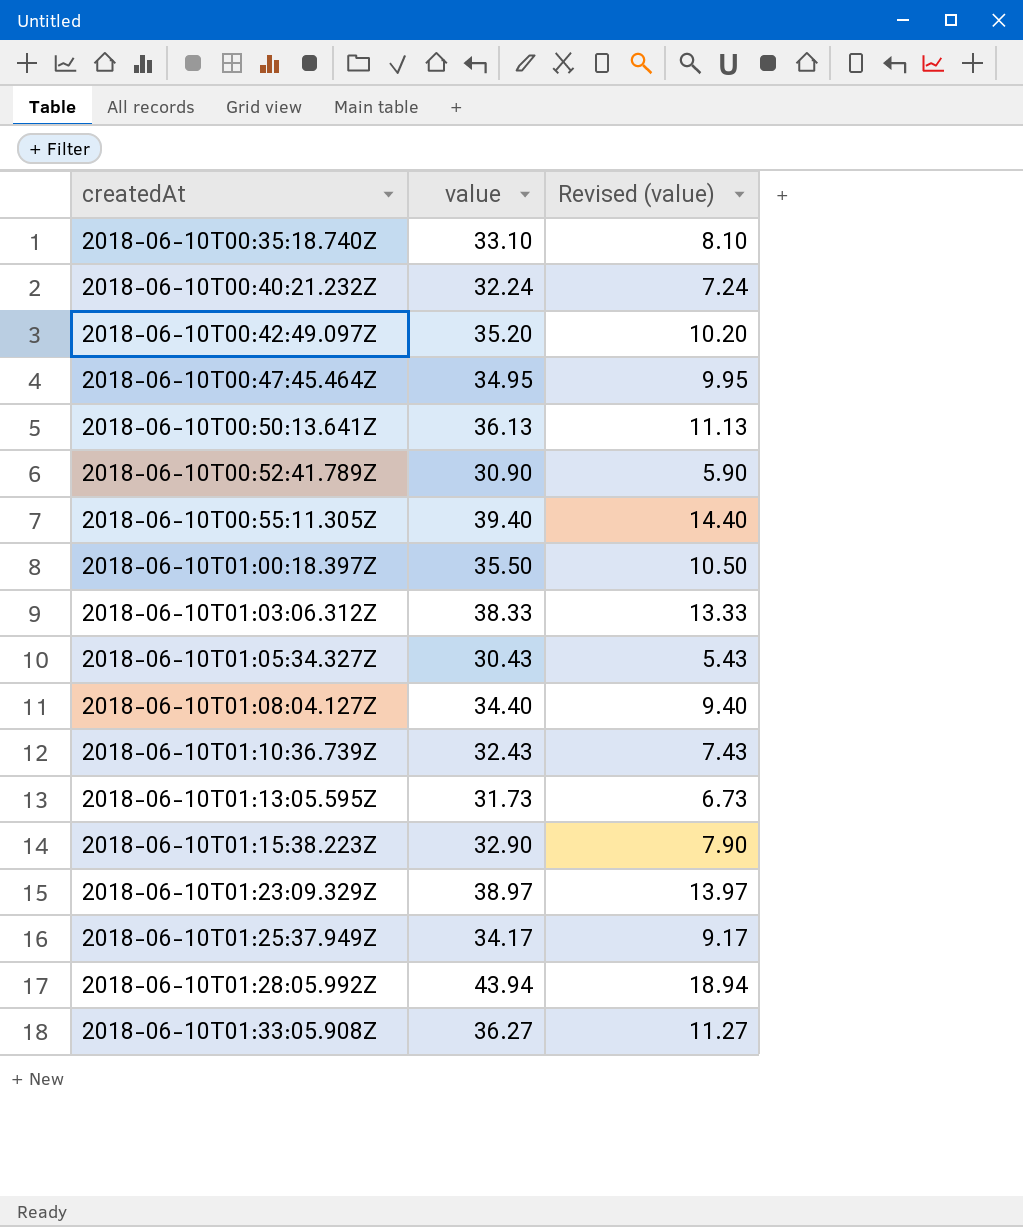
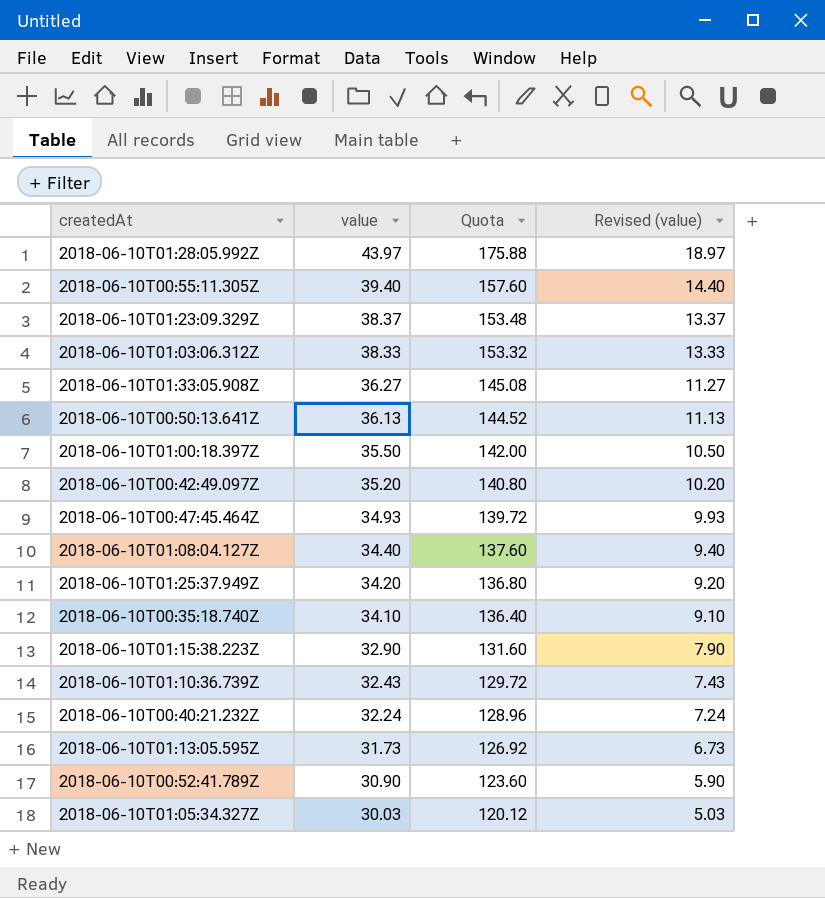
row order: createdAt ascending -> value descending
column Quota | formula: none -> [value] * 4
2018-06-10T01:28:05.992Z | value: 43.94 -> 43.97
2018-06-10T01:28:05.992Z | Revised (value): 18.94 -> 18.97
2018-06-10T01:23:09.329Z | value: 38.97 -> 38.37
2018-06-10T01:23:09.329Z | Revised (value): 13.97 -> 13.37
2018-06-10T00:47:45.464Z | value: 34.95 -> 34.93
2018-06-10T00:47:45.464Z | Revised (value): 9.95 -> 9.93
2018-06-10T01:25:37.949Z | value: 34.17 -> 34.20
2018-06-10T01:25:37.949Z | Revised (value): 9.17 -> 9.20
2018-06-10T00:35:18.740Z | value: 33.10 -> 34.10
2018-06-10T00:35:18.740Z | Revised (value): 8.10 -> 9.10
2018-06-10T01:05:34.327Z | value: 30.43 -> 30.03
2018-06-10T01:05:34.327Z | Revised (value): 5.43 -> 5.03

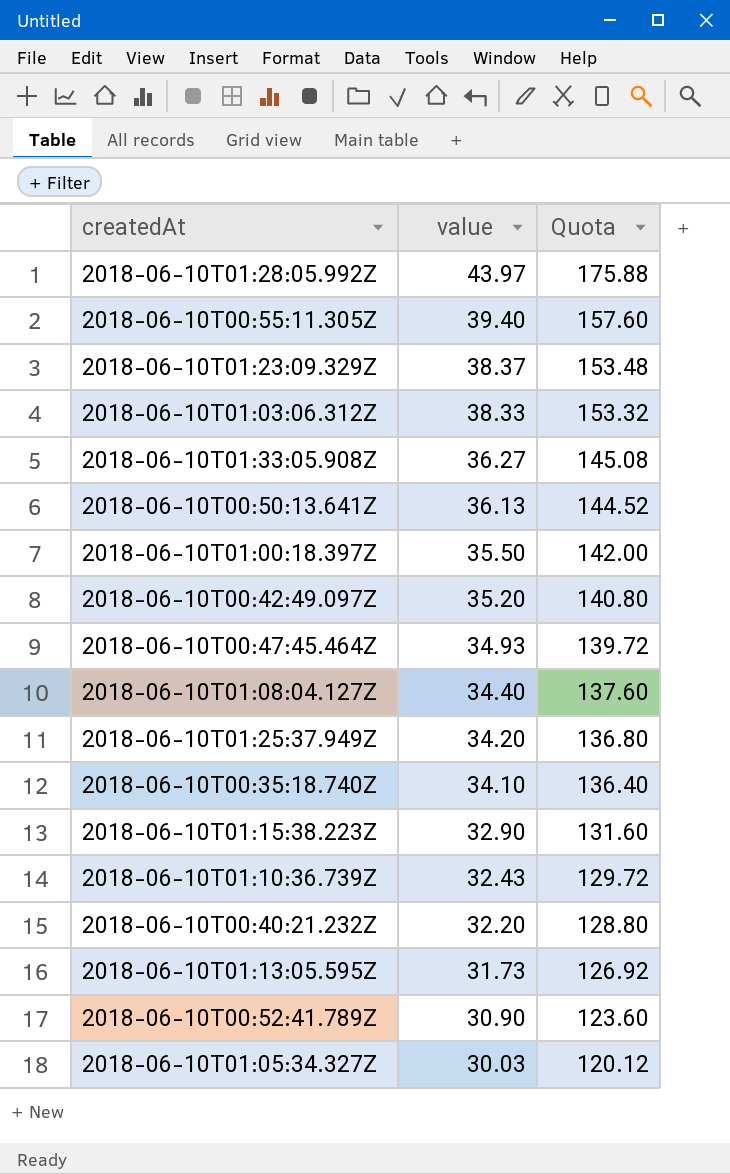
column Revised (value) | formula: [value] - 25 -> none
2018-06-10T00:40:21.232Z | value: 32.24 -> 32.20
2018-06-10T00:40:21.232Z | Quota: 128.96 -> 128.80

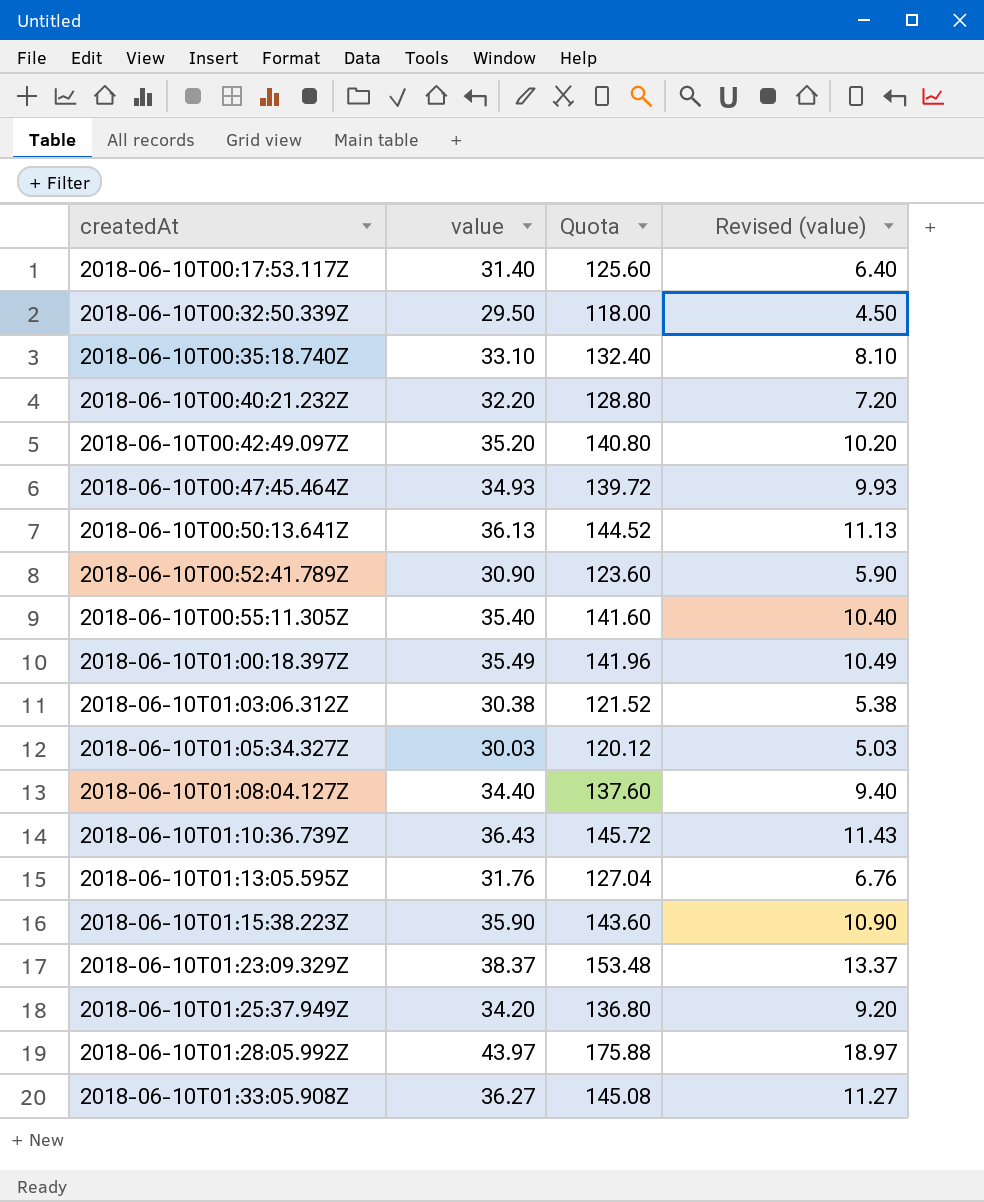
row order: value descending -> createdAt ascending
column Revised (value) | formula: none -> [value] - 25
row 2018-06-10T00:17:53.117Z: none -> 31.40 | 125.60 | 6.40
row 2018-06-10T00:32:50.339Z: none -> 29.50 | 118.00 | 4.50
2018-06-10T00:35:18.740Z | value: 34.10 -> 33.10
2018-06-10T00:35:18.740Z | Quota: 136.40 -> 132.40
2018-06-10T00:55:11.305Z | value: 39.40 -> 35.40
2018-06-10T00:55:11.305Z | Quota: 157.60 -> 141.60
2018-06-10T01:00:18.397Z | value: 35.50 -> 35.49
2018-06-10T01:00:18.397Z | Quota: 142.00 -> 141.96
2018-06-10T01:03:06.312Z | value: 38.33 -> 30.38
2018-06-10T01:03:06.312Z | Quota: 153.32 -> 121.52
2018-06-10T01:10:36.739Z | value: 32.43 -> 36.43
2018-06-10T01:10:36.739Z | Quota: 129.72 -> 145.72
2018-06-10T01:13:05.595Z | value: 31.73 -> 31.76
2018-06-10T01:13:05.595Z | Quota: 126.92 -> 127.04
2018-06-10T01:15:38.223Z | value: 32.90 -> 35.90
2018-06-10T01:15:38.223Z | Quota: 131.60 -> 143.60

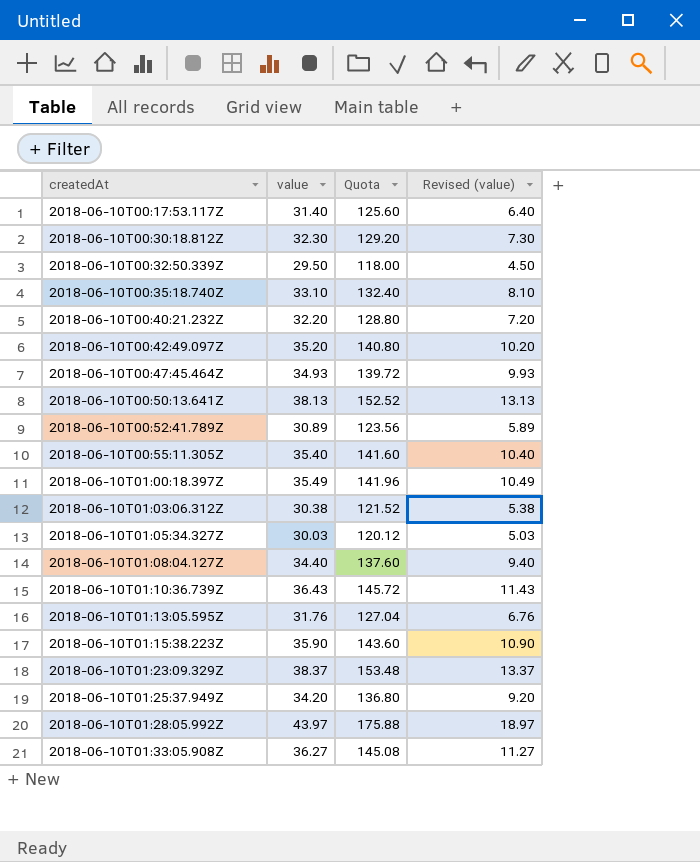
row 2018-06-10T00:30:18.812Z: none -> 32.30 | 129.20 | 7.30
2018-06-10T00:50:13.641Z | value: 36.13 -> 38.13
2018-06-10T00:50:13.641Z | Quota: 144.52 -> 152.52
2018-06-10T00:50:13.641Z | Revised (value): 11.13 -> 13.13
2018-06-10T00:52:41.789Z | value: 30.90 -> 30.89
2018-06-10T00:52:41.789Z | Quota: 123.60 -> 123.56
2018-06-10T00:52:41.789Z | Revised (value): 5.90 -> 5.89

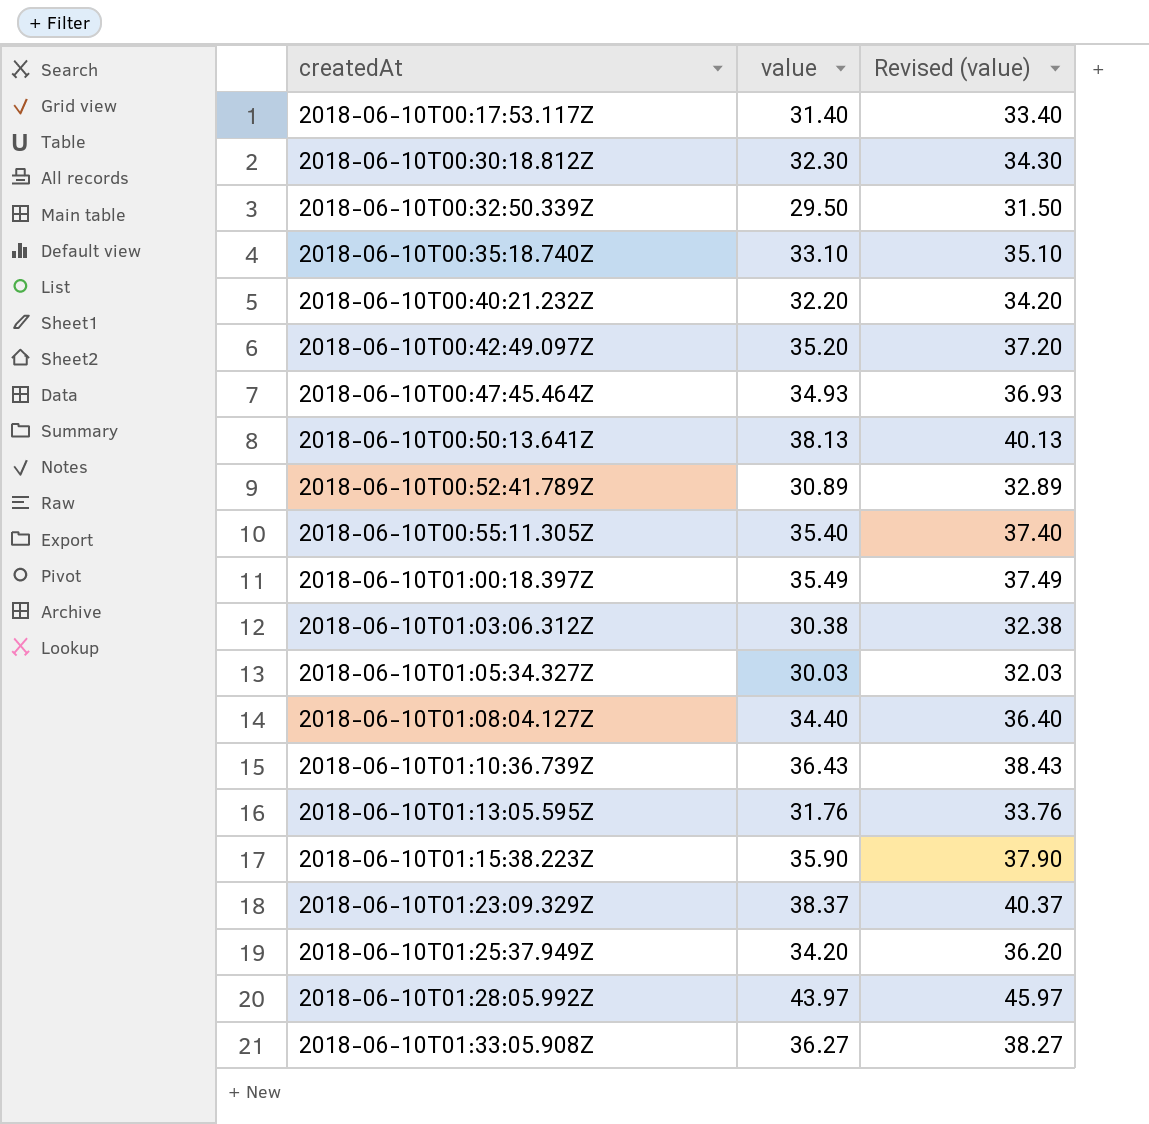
column Quota | formula: [value] * 4 -> none
column Revised (value) | formula: [value] - 25 -> [value] + 2

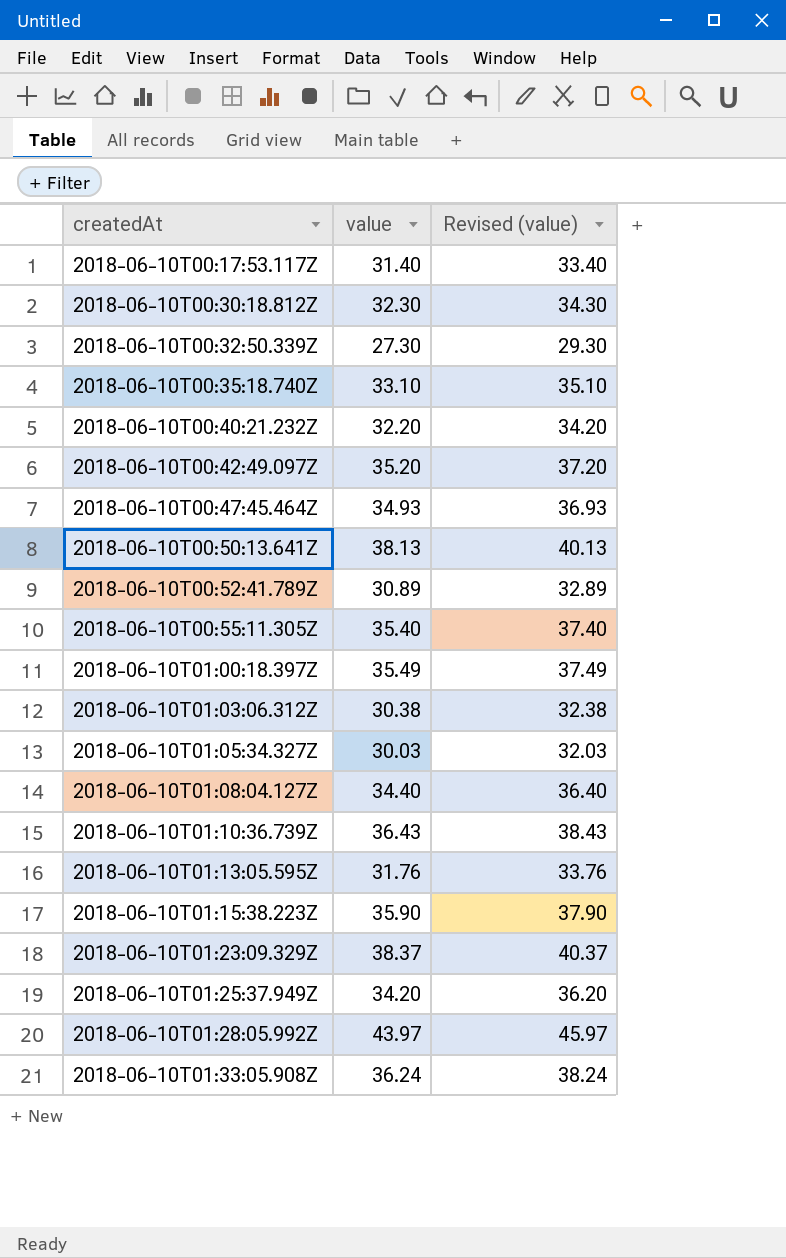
2018-06-10T00:32:50.339Z | value: 29.50 -> 27.30
2018-06-10T00:32:50.339Z | Revised (value): 31.50 -> 29.30
2018-06-10T01:33:05.908Z | value: 36.27 -> 36.24
2018-06-10T01:33:05.908Z | Revised (value): 38.27 -> 38.24

